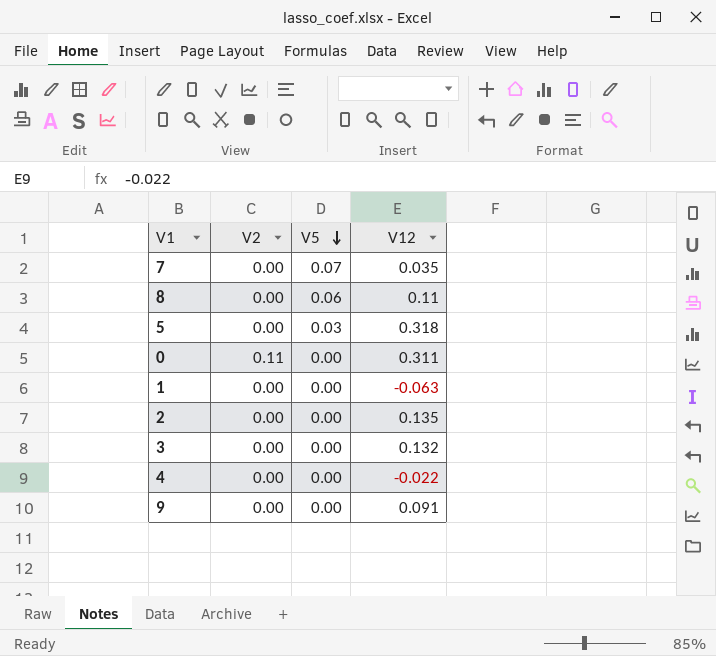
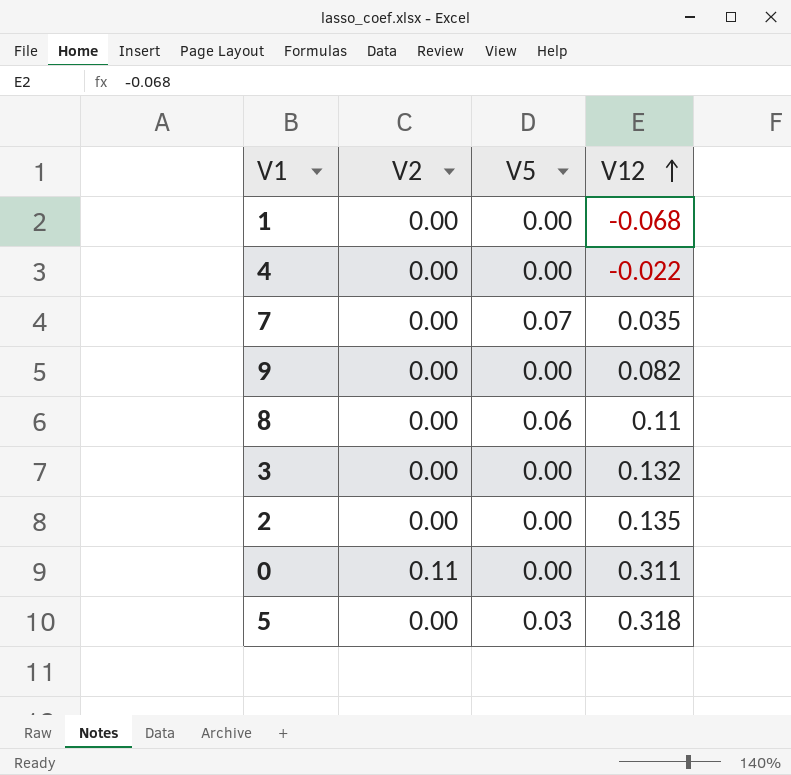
row order: V5 descending -> V12 ascending
1 | V12: -0.063 -> -0.068
9 | V12: 0.091 -> 0.082

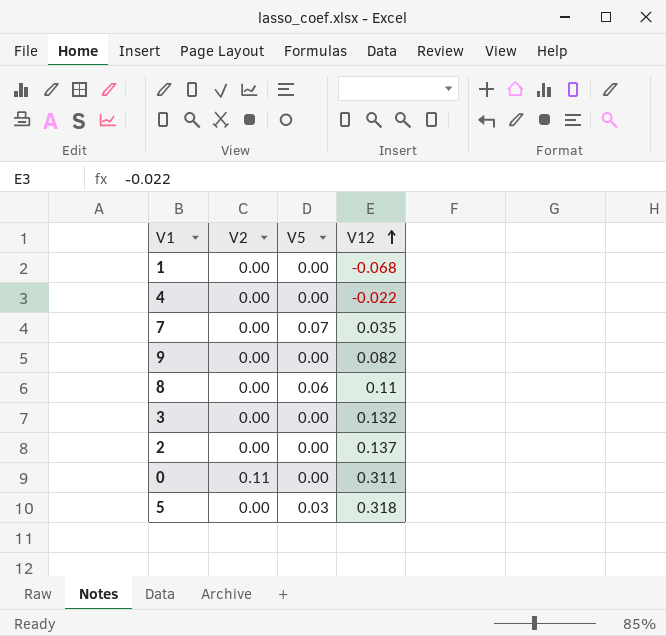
2 | V12: 0.135 -> 0.137

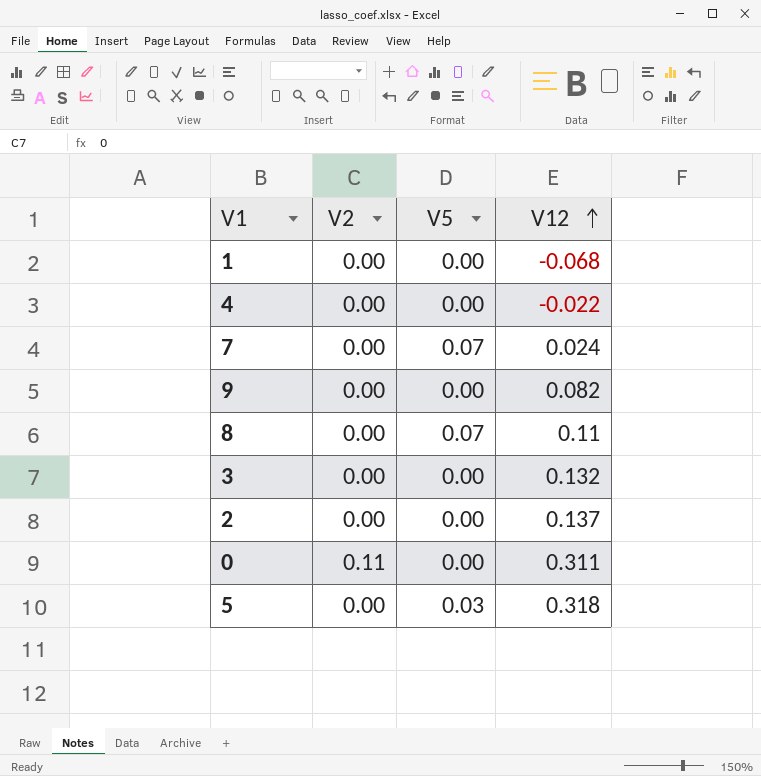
7 | V12: 0.035 -> 0.024
8 | V5: 0.06 -> 0.07

